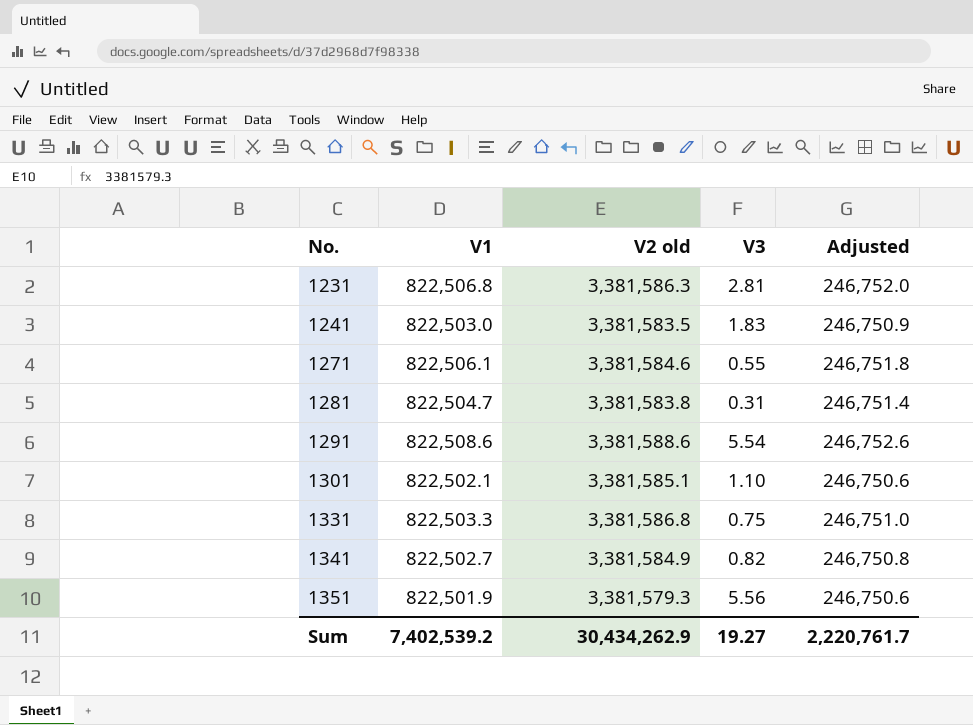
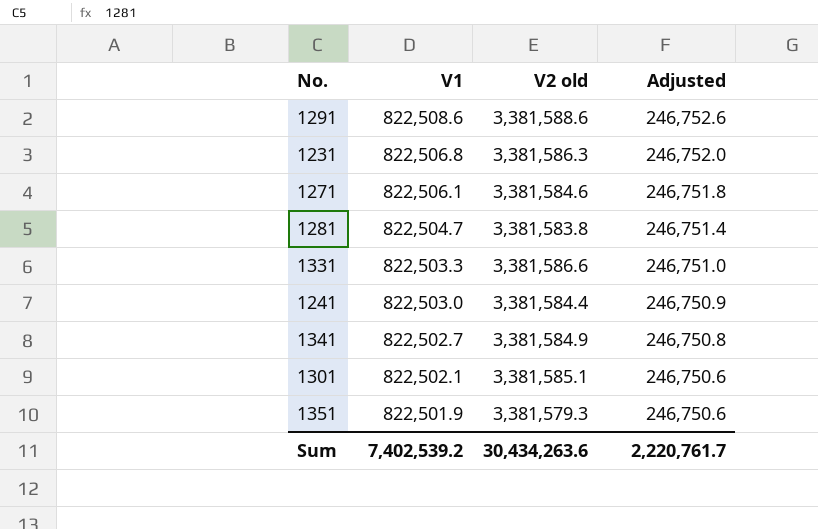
row order: No. ascending -> V1 descending
column V3 | position: 4 -> none
1331 | V2 old: 3,381,586.8 -> 3,381,586.6
1241 | V2 old: 3,381,583.5 -> 3,381,584.4
Sum | V2 old: 30,434,262.9 -> 30,434,263.6

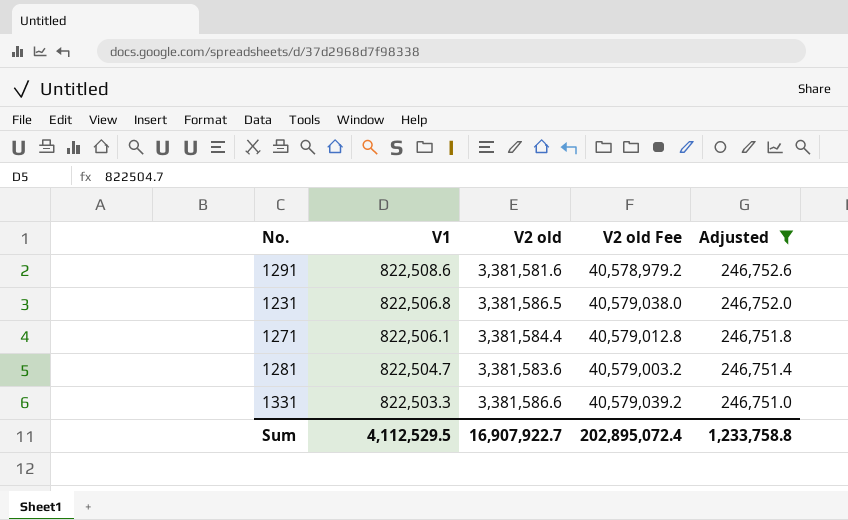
filter: none -> Adjusted >= 246,751.0
column V2 old Fee | formula: none -> [V2 old] * 12
1291 | V2 old: 3,381,588.6 -> 3,381,581.6
1231 | V2 old: 3,381,586.3 -> 3,381,586.5
1271 | V2 old: 3,381,584.6 -> 3,381,584.4
1281 | V2 old: 3,381,583.8 -> 3,381,583.6
Sum | V1: 7,402,539.2 -> 4,112,529.5
Sum | V2 old: 30,434,263.6 -> 16,907,922.7
Sum | Adjusted: 2,220,761.7 -> 1,233,758.8

